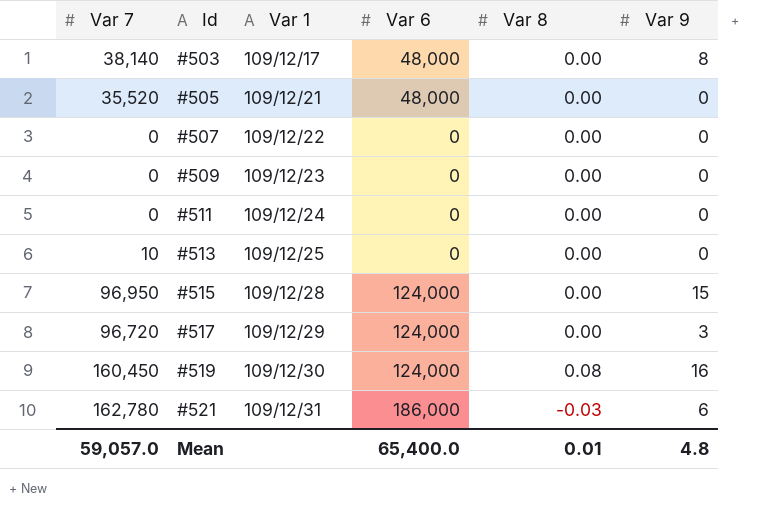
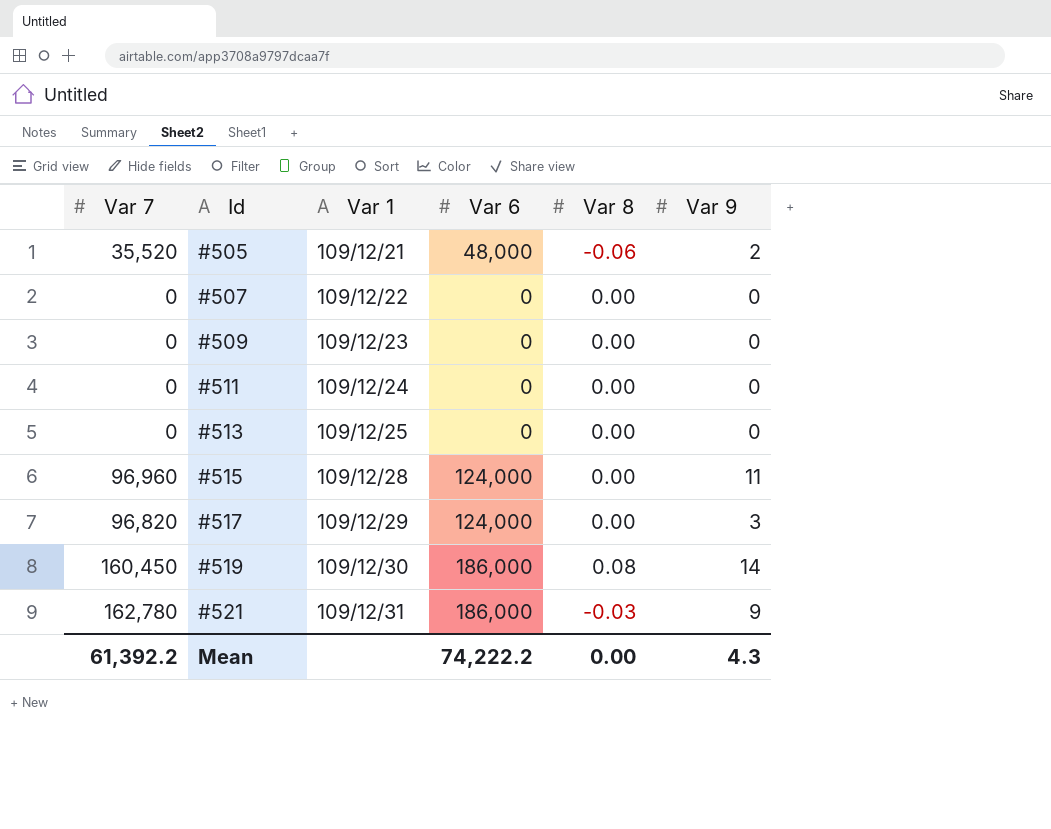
row #503: 38,140 | 109/12/17 | 48,000 | 0.00 | 8 -> none
#505 | Var 8: 0.00 -> -0.06
#505 | Var 9: 0 -> 2
#513 | Var 7: 10 -> 0
#515 | Var 7: 96,950 -> 96,960
#515 | Var 9: 15 -> 11
#517 | Var 7: 96,720 -> 96,820
#519 | Var 6: 124,000 -> 186,000
#519 | Var 9: 16 -> 14
#521 | Var 9: 6 -> 9
Mean | Var 7: 59,057.0 -> 61,392.2
Mean | Var 6: 65,400.0 -> 74,222.2
Mean | Var 8: 0.01 -> 0.00
Mean | Var 9: 4.8 -> 4.3

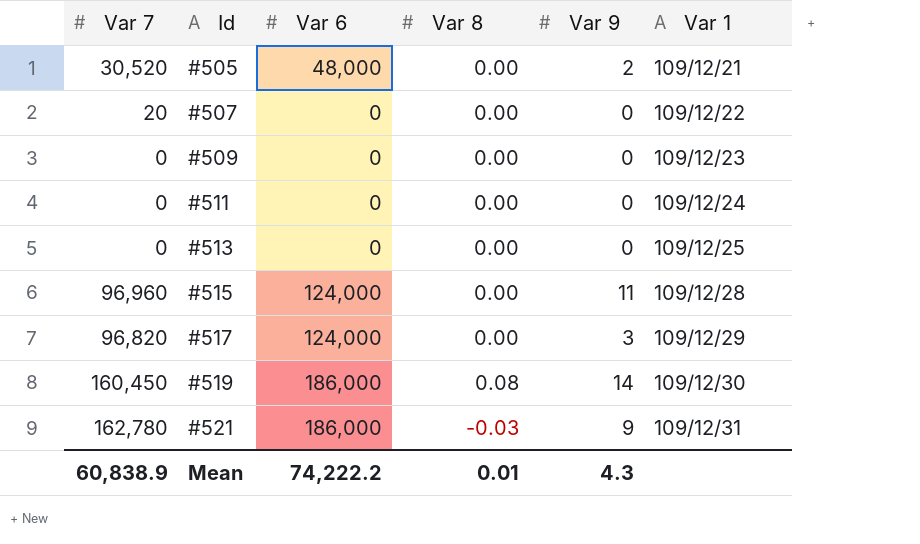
column Var 1 | position: 3 -> 6
#505 | Var 7: 35,520 -> 30,520
#505 | Var 8: -0.06 -> 0.00
#507 | Var 7: 0 -> 20
Mean | Var 7: 61,392.2 -> 60,838.9
Mean | Var 8: 0.00 -> 0.01

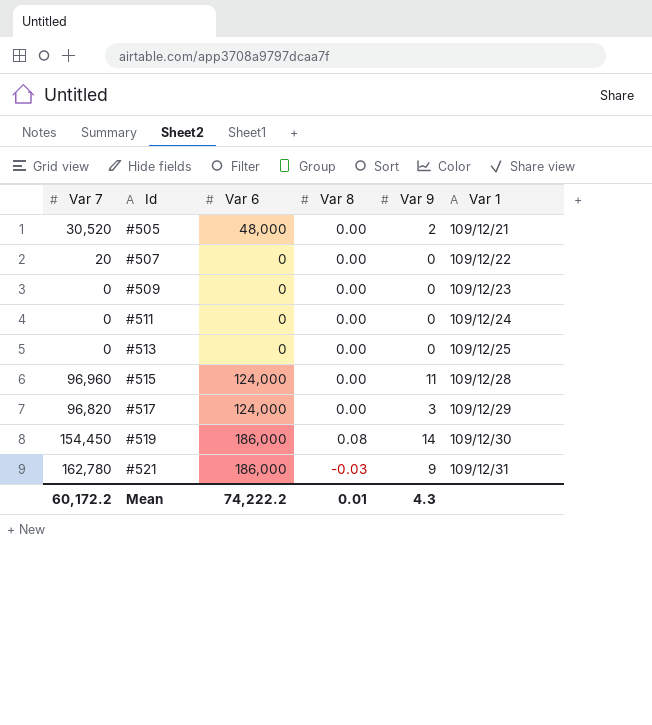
#519 | Var 7: 160,450 -> 154,450
Mean | Var 7: 60,838.9 -> 60,172.2

